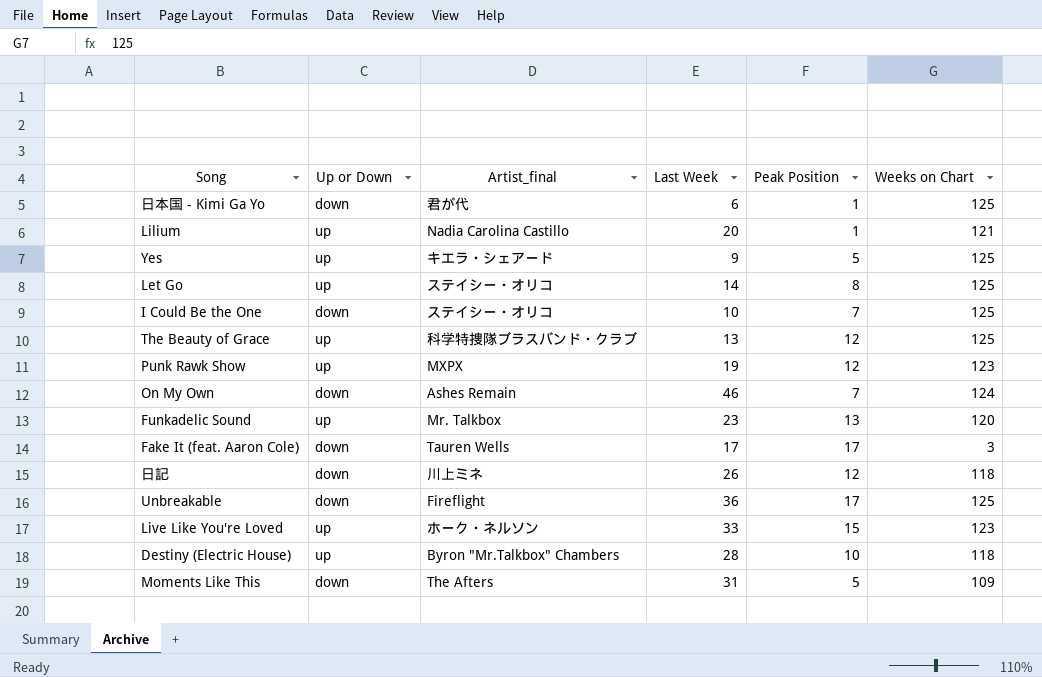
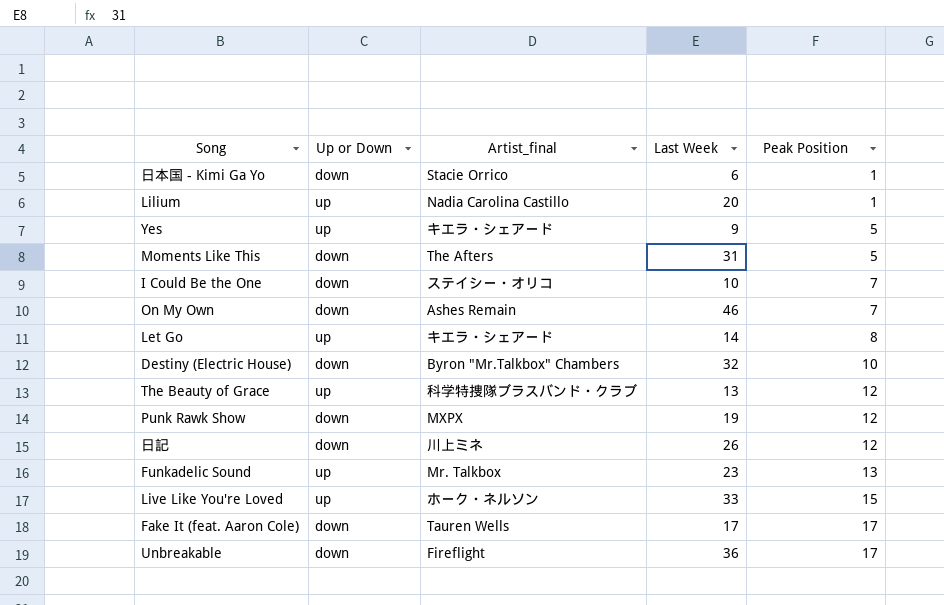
row order: none -> Peak Position ascending
column Weeks on Chart | position: 6 -> none
日本国 - Kimi Ga Yo | Artist_final: 君が代 -> Stacie Orrico
Let Go | Artist_final: ステイシー・オリコ -> キエラ・シェアード
Destiny (Electric House) | Up or Down: up -> down
Destiny (Electric House) | Last Week: 28 -> 32
Punk Rawk Show | Up or Down: up -> down

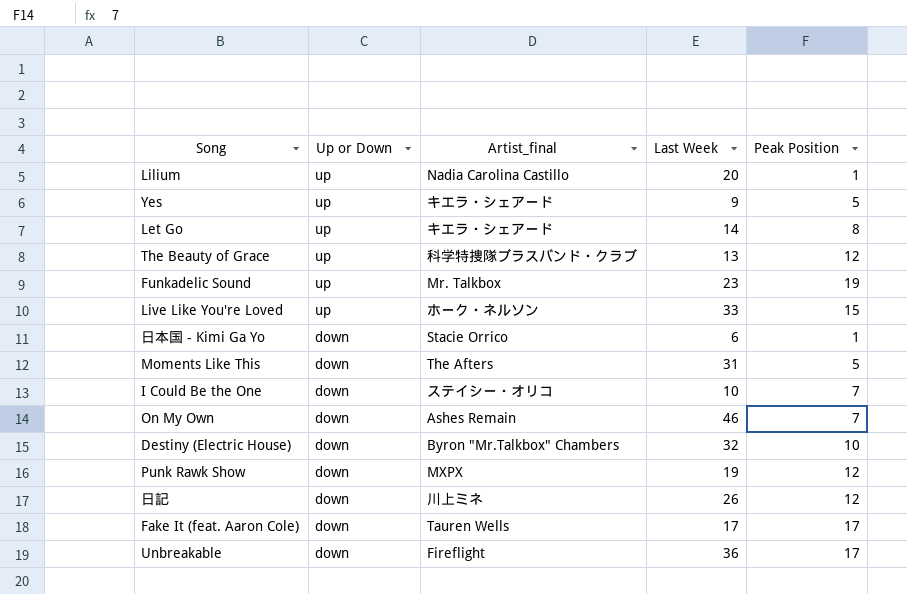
row order: Peak Position ascending -> Up or Down descending
Funkadelic Sound | Peak Position: 13 -> 19

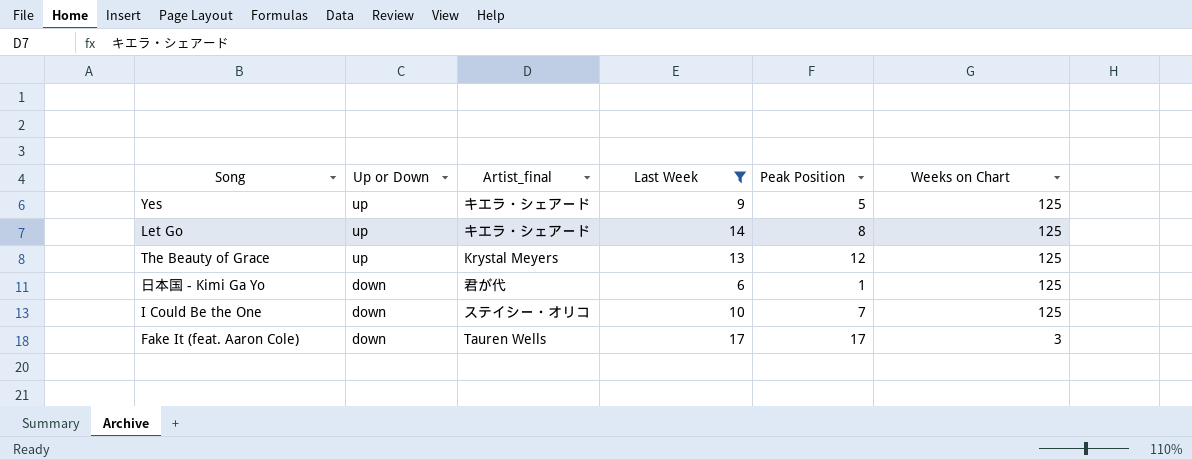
filter: none -> Last Week <= 17
column Weeks on Chart | position: none -> 6
The Beauty of Grace | Artist_final: 科学特捜隊ブラスバンド・クラブ -> Krystal Meyers
日本国 - Kimi Ga Yo | Artist_final: Stacie Orrico -> 君が代

